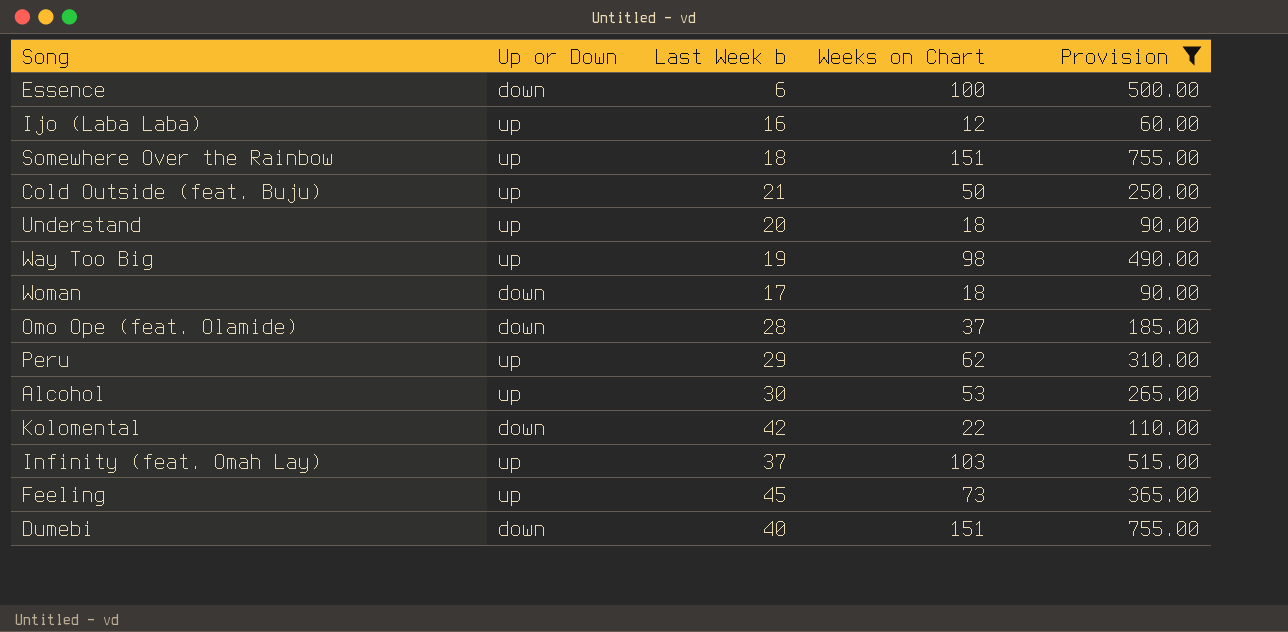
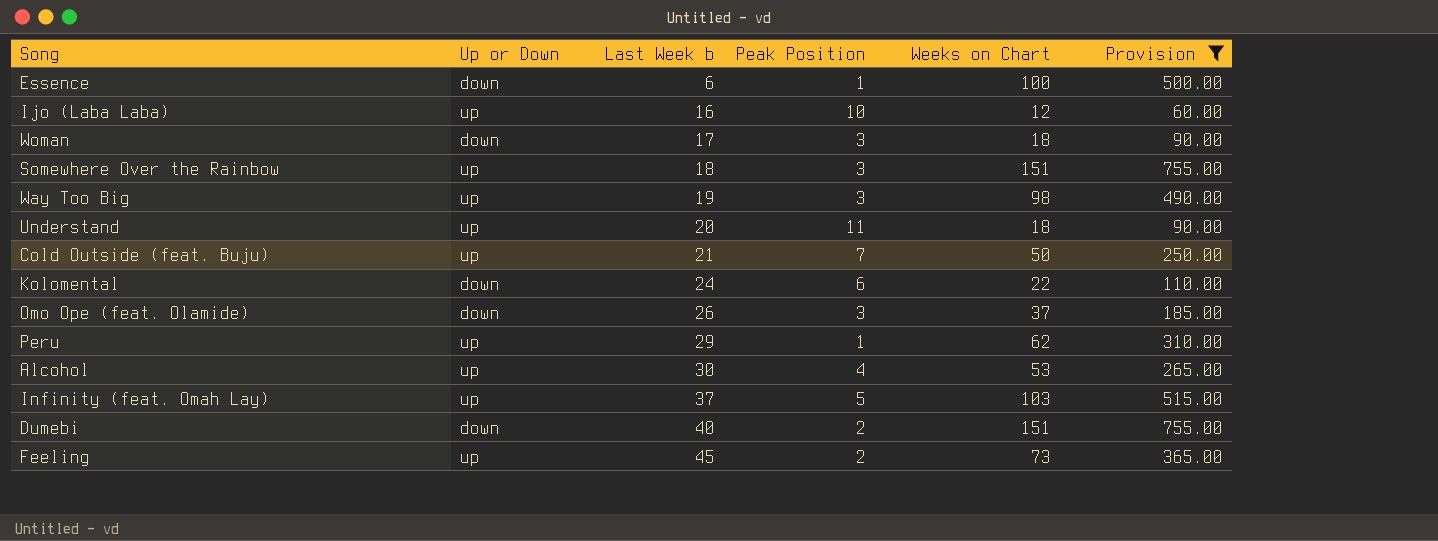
row order: none -> Last Week b ascending
column Peak Position | position: none -> 4
Kolomental | Last Week b: 42 -> 24
Omo Ope (feat. Olamide) | Last Week b: 28 -> 26

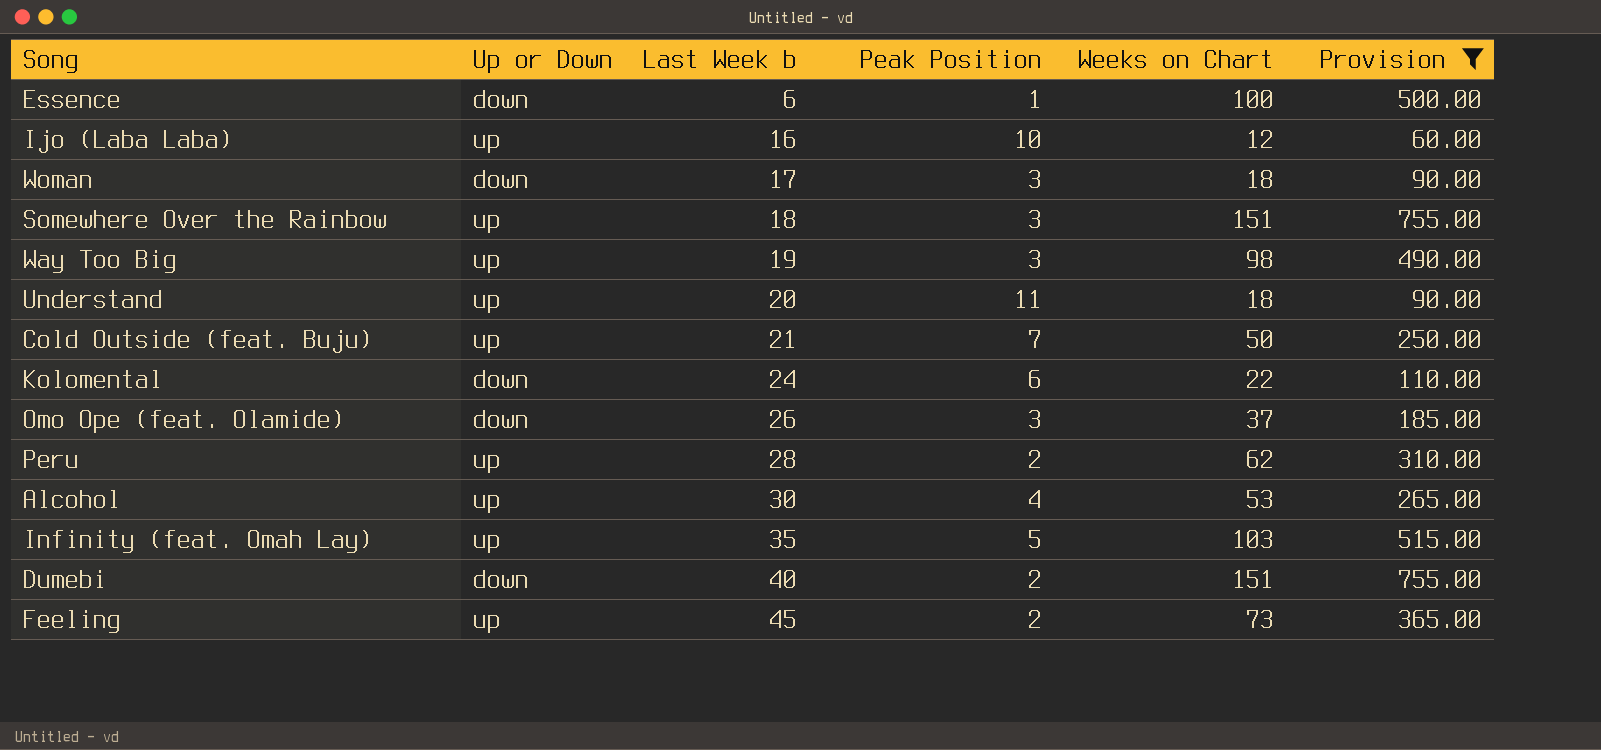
Peru | Last Week b: 29 -> 28
Peru | Peak Position: 1 -> 2
Infinity (feat. Omah Lay) | Last Week b: 37 -> 35

